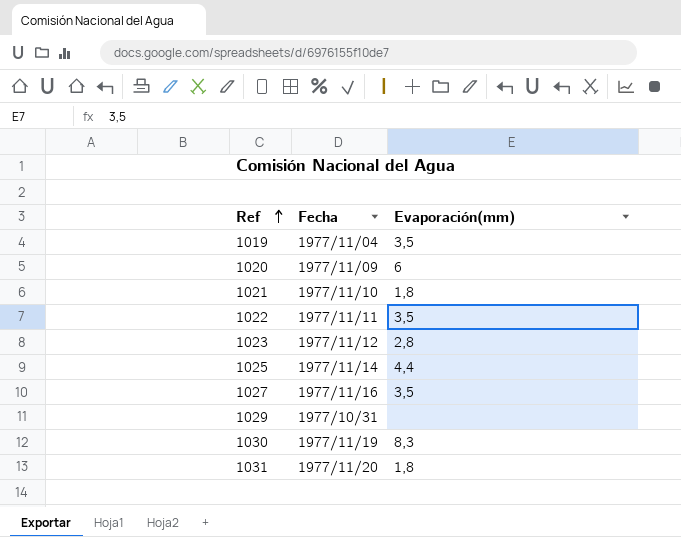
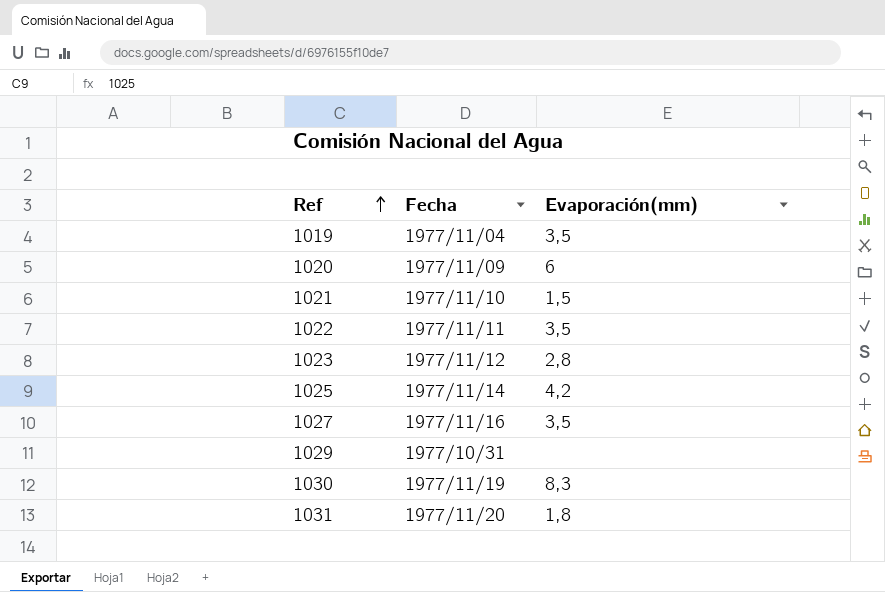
1021 | Evaporación(mm): 1,8 -> 1,5
1025 | Evaporación(mm): 4,4 -> 4,2

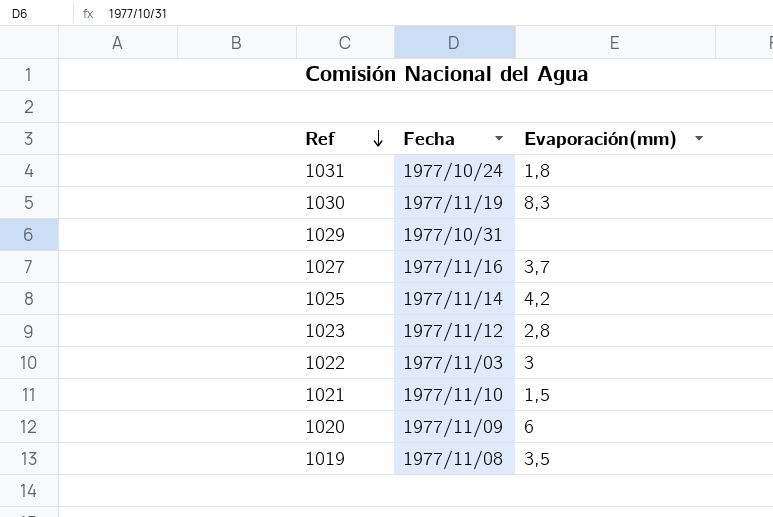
row order: Ref ascending -> Ref descending
1031 | Fecha: 1977/11/20 -> 1977/10/24
1027 | Evaporación(mm): 3,5 -> 3,7
1022 | Fecha: 1977/11/11 -> 1977/11/03
1022 | Evaporación(mm): 3,5 -> 3
1019 | Fecha: 1977/11/04 -> 1977/11/08

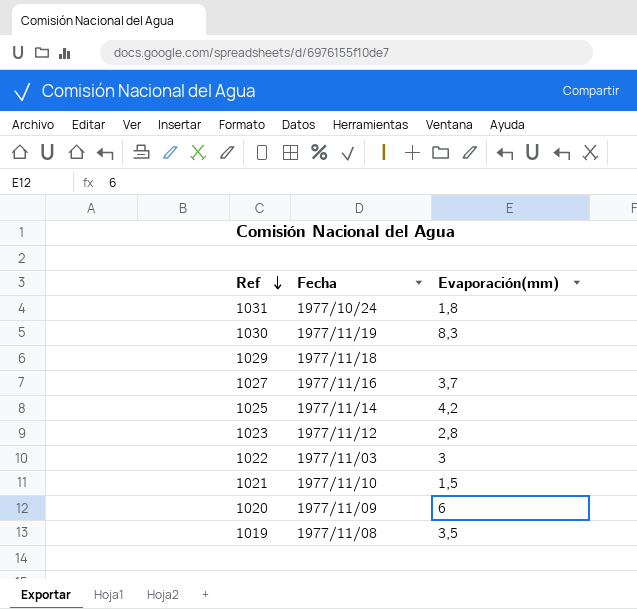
1029 | Fecha: 1977/10/31 -> 1977/11/18

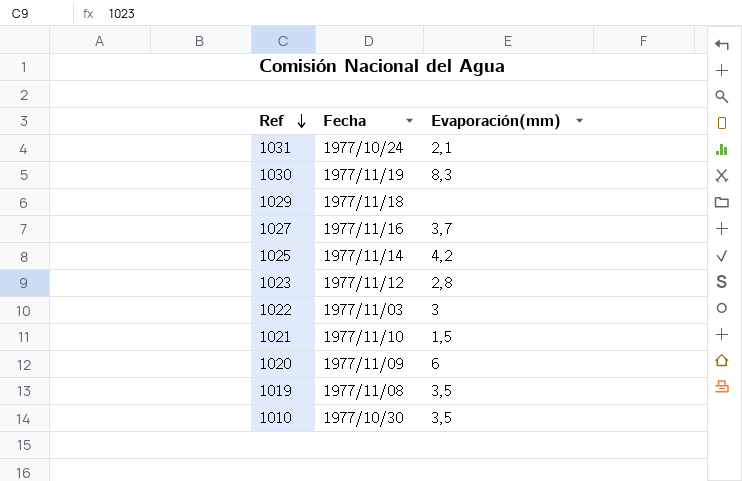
1031 | Evaporación(mm): 1,8 -> 2,1
row 1010: none -> 1977/10/30 | 3,5

